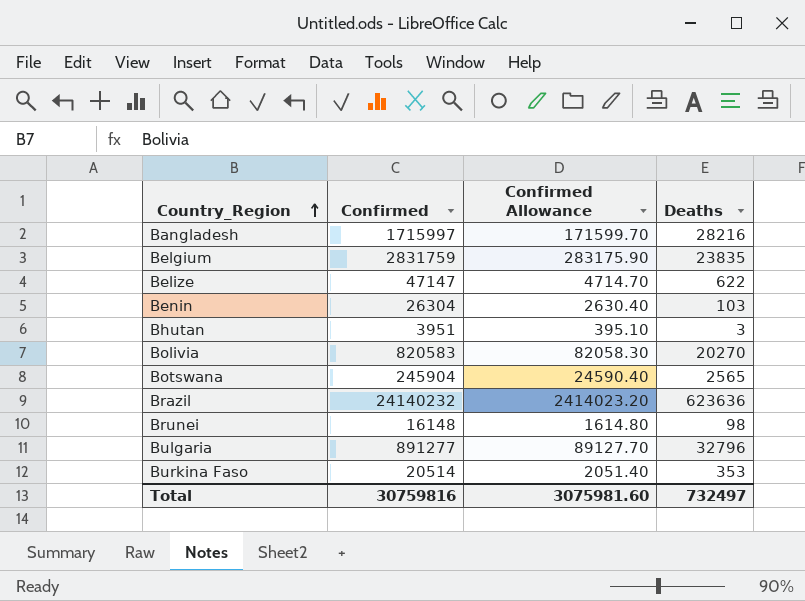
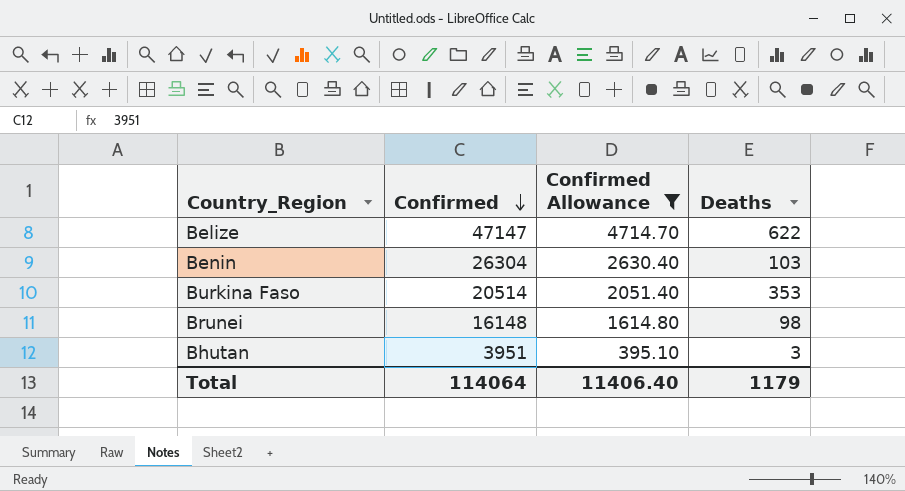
filter: none -> Confirmed Allowance <= 4714.70
row order: Country_Region ascending -> Confirmed descending
Total | Confirmed: 30759816 -> 114064
Total | Confirmed Allowance: 3075981.60 -> 11406.40
Total | Deaths: 732497 -> 1179

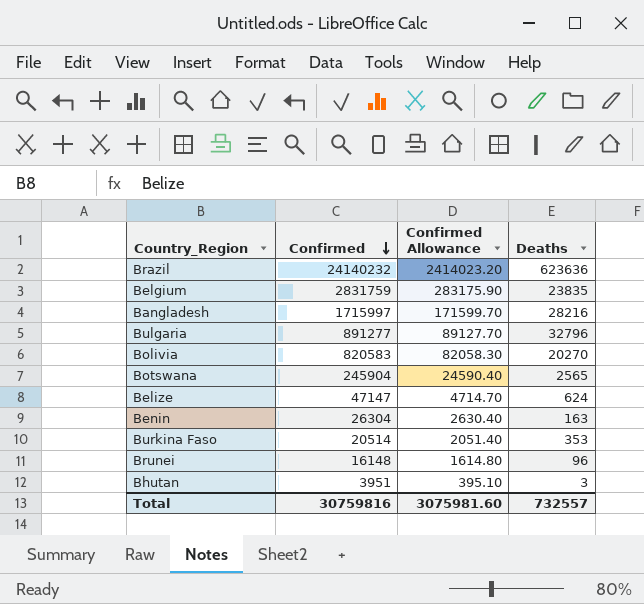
filter: Confirmed Allowance <= 4714.70 -> none
Belize | Deaths: 622 -> 624
Benin | Deaths: 103 -> 163
Brunei | Deaths: 98 -> 96
Total | Confirmed: 114064 -> 30759816
Total | Confirmed Allowance: 11406.40 -> 3075981.60
Total | Deaths: 1179 -> 732557

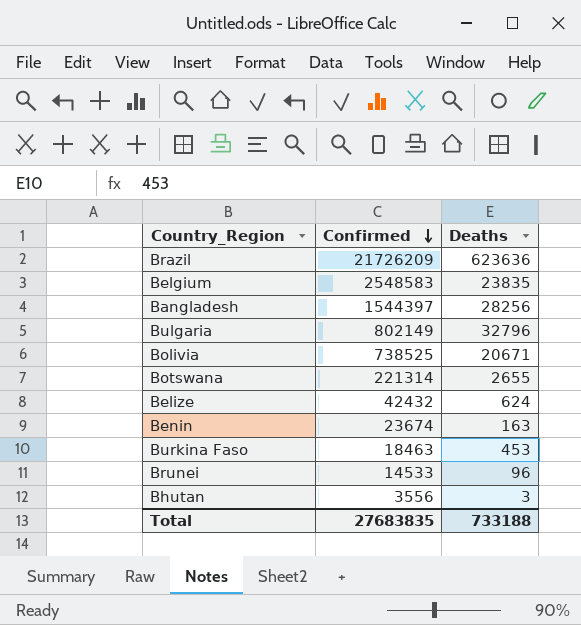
column Confirmed Allowance | formula: [Confirmed] * 0.1 -> none
Brazil | Confirmed: 24140232 -> 21726209
Belgium | Confirmed: 2831759 -> 2548583
Bangladesh | Confirmed: 1715997 -> 1544397
Bangladesh | Deaths: 28216 -> 28256
Bulgaria | Confirmed: 891277 -> 802149
Bolivia | Confirmed: 820583 -> 738525
Bolivia | Deaths: 20270 -> 20671
Botswana | Confirmed: 245904 -> 221314
Botswana | Deaths: 2565 -> 2655
Belize | Confirmed: 47147 -> 42432
Benin | Confirmed: 26304 -> 23674
Burkina Faso | Confirmed: 20514 -> 18463
Burkina Faso | Deaths: 353 -> 453
Brunei | Confirmed: 16148 -> 14533
Bhutan | Confirmed: 3951 -> 3556
Total | Confirmed: 30759816 -> 27683835
Total | Deaths: 732557 -> 733188

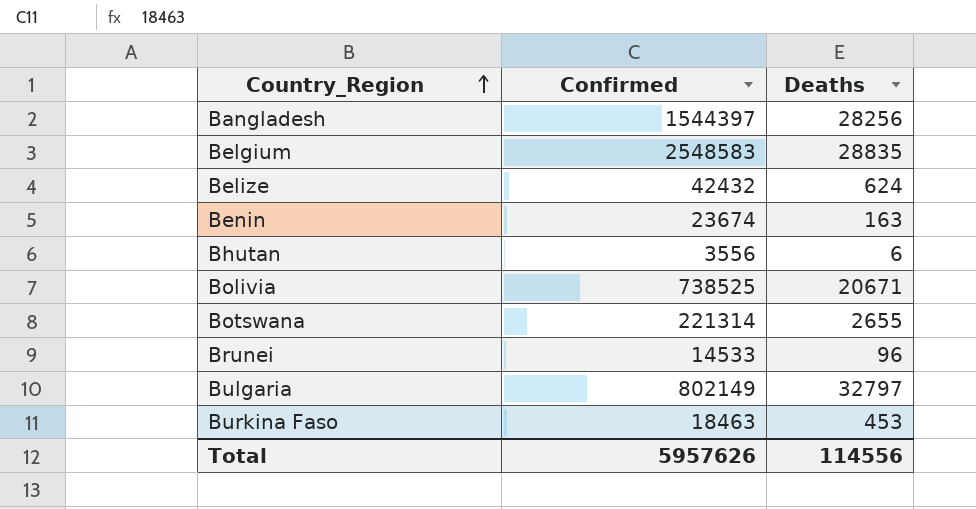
row order: Confirmed descending -> Country_Region ascending
row Brazil: 21726209 | 623636 -> none
Belgium | Deaths: 23835 -> 28835
Bhutan | Deaths: 3 -> 6
Bulgaria | Deaths: 32796 -> 32797
Total | Confirmed: 27683835 -> 5957626
Total | Deaths: 733188 -> 114556

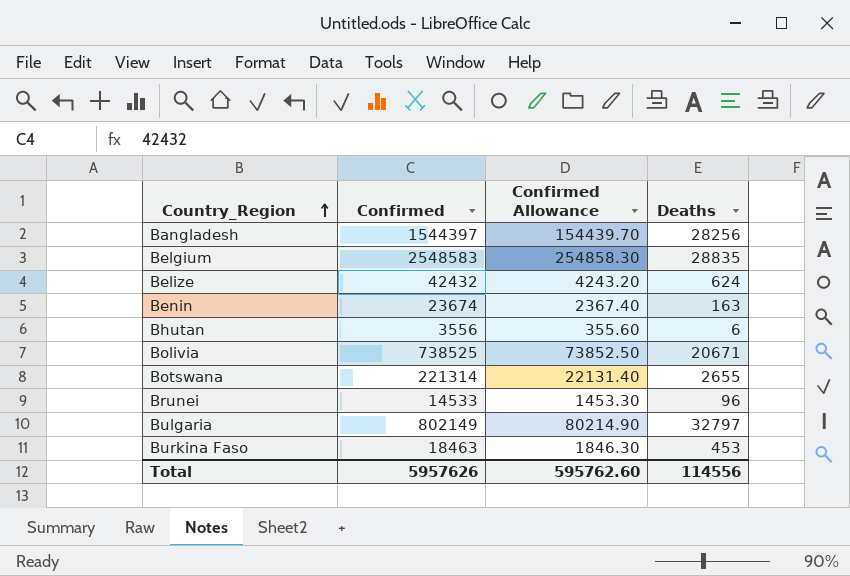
column Confirmed Allowance | formula: none -> [Confirmed] * 0.1

